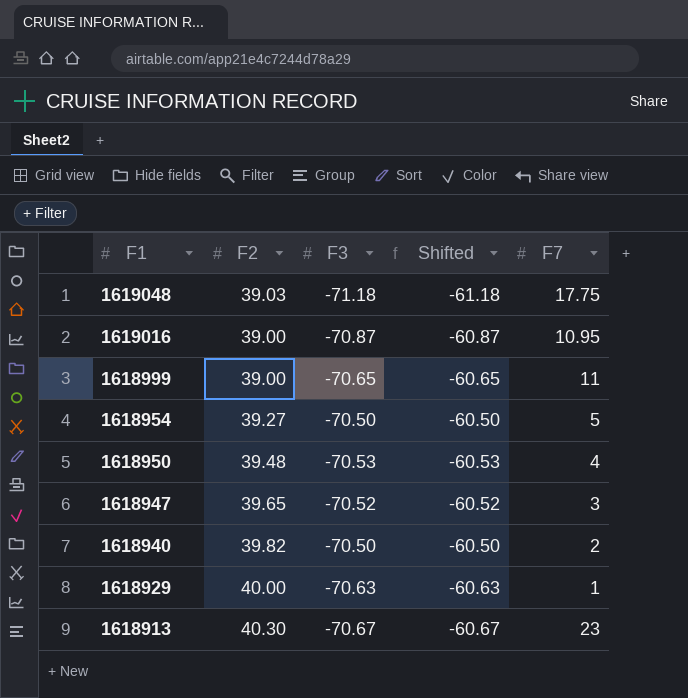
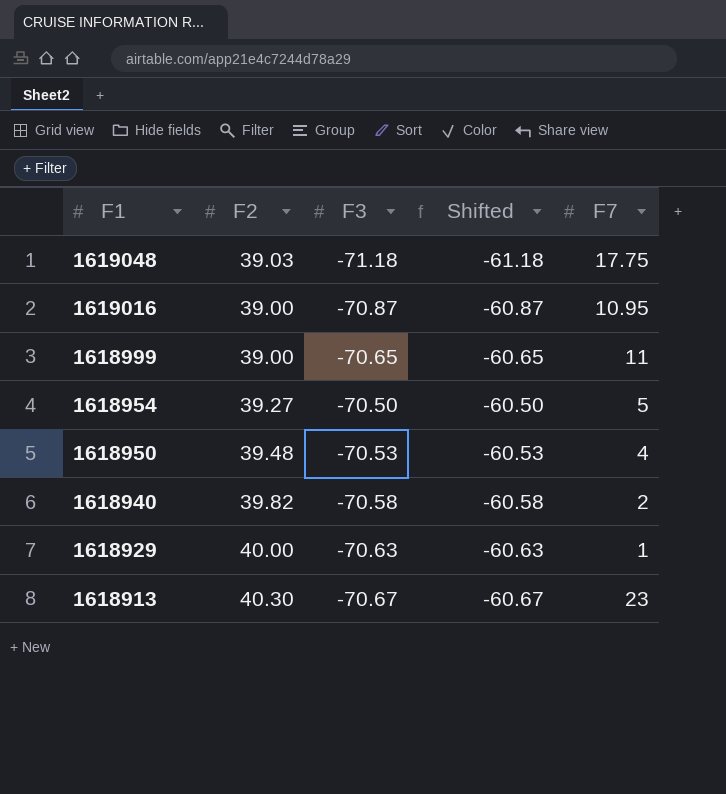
row 1618947: 39.65 | -70.52 | -60.52 | 3 -> none
1618940 | F3: -70.50 -> -70.58
1618940 | Shifted: -60.50 -> -60.58

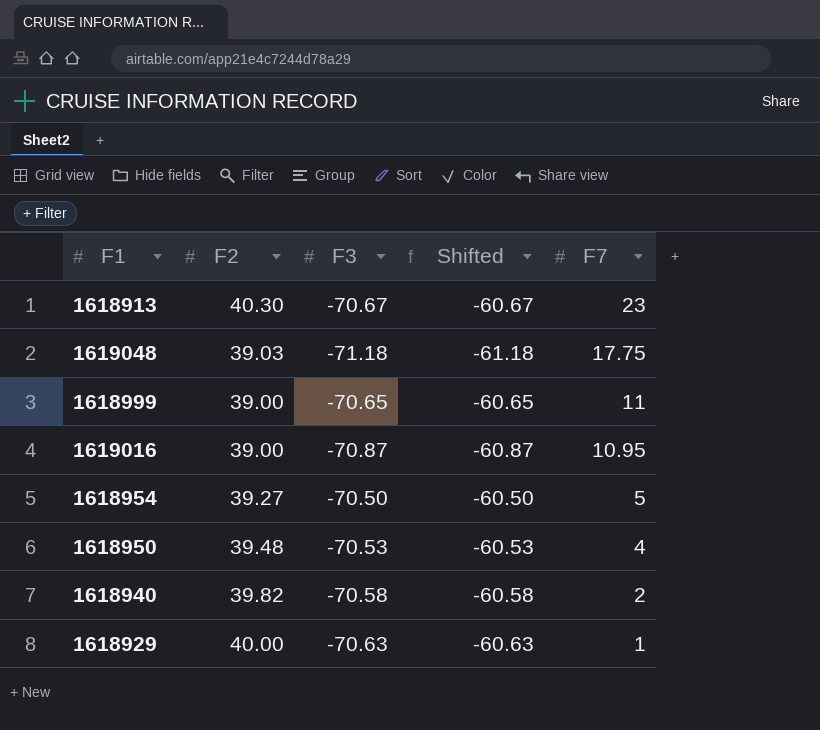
row order: F1 descending -> F7 descending

